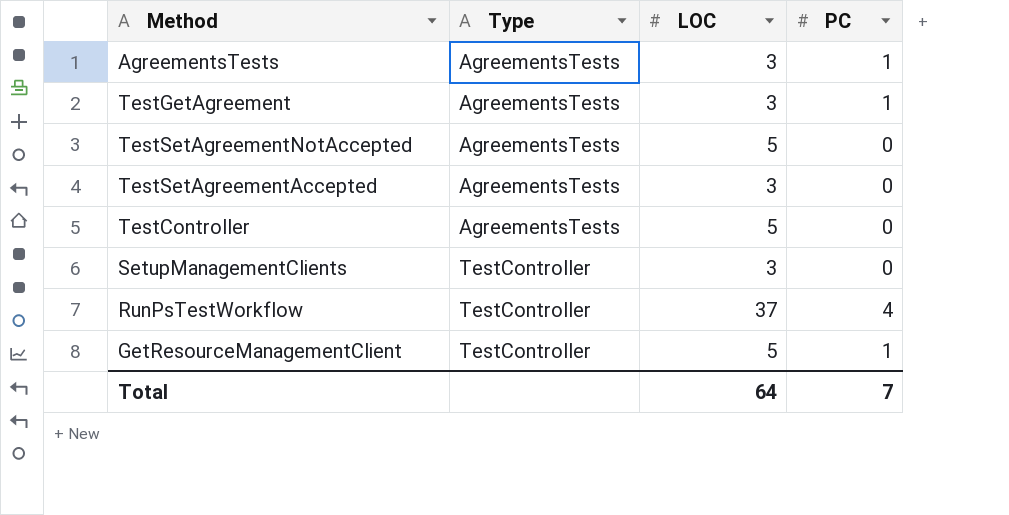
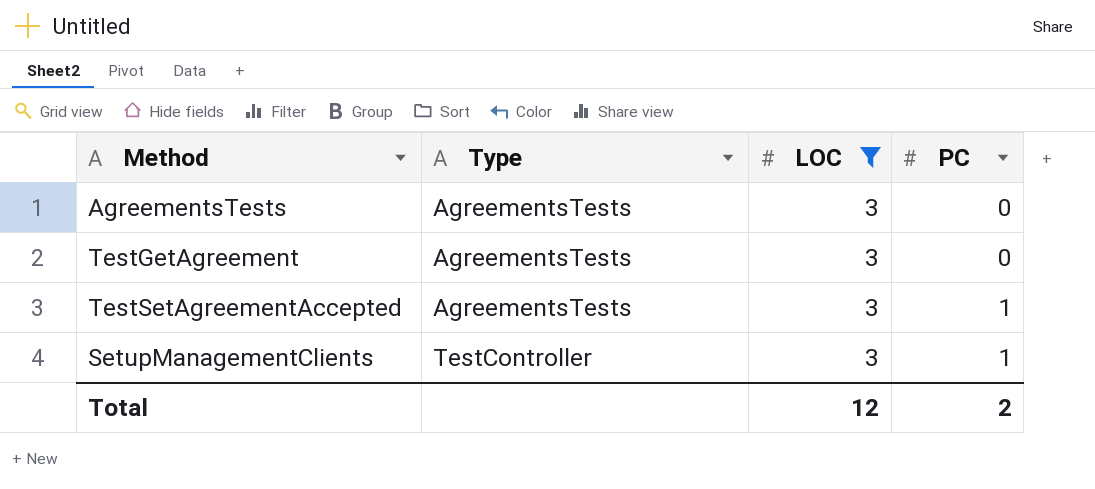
filter: none -> LOC = 3
AgreementsTests | PC: 1 -> 0
TestGetAgreement | PC: 1 -> 0
TestSetAgreementAccepted | PC: 0 -> 1
SetupManagementClients | PC: 0 -> 1
Total | LOC: 64 -> 12
Total | PC: 7 -> 2

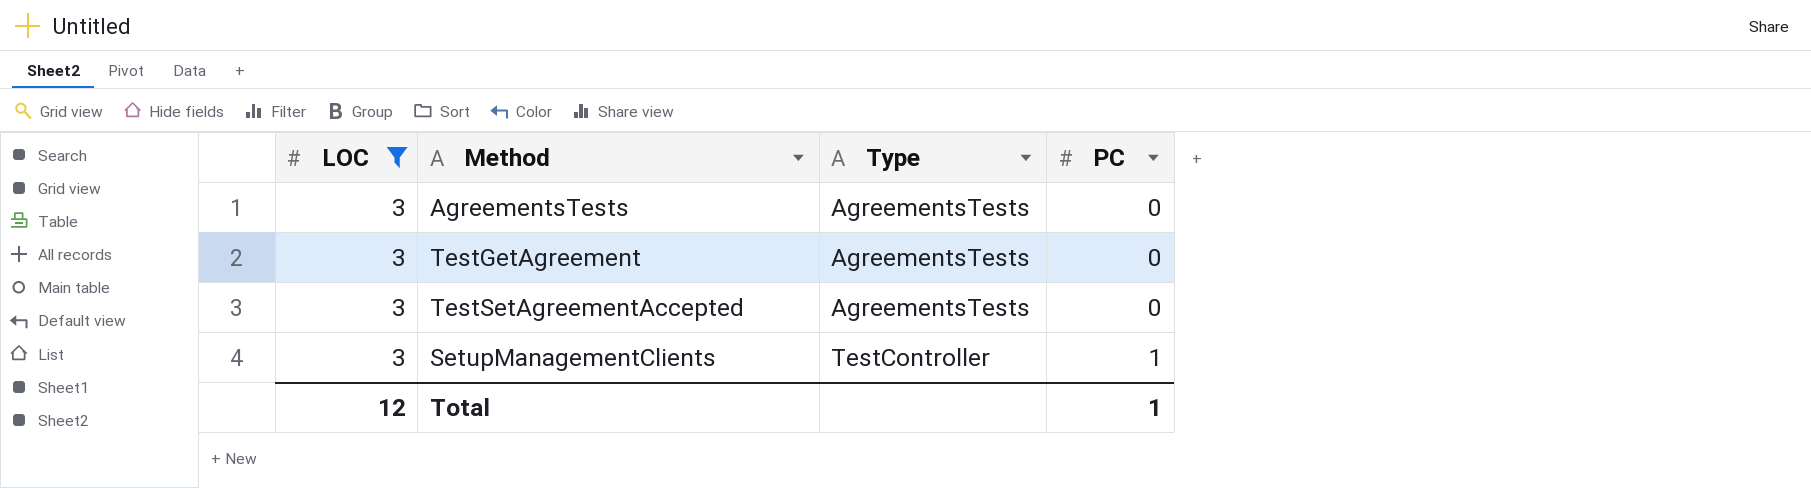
column LOC | position: 3 -> 1
TestSetAgreementAccepted | PC: 1 -> 0
Total | PC: 2 -> 1

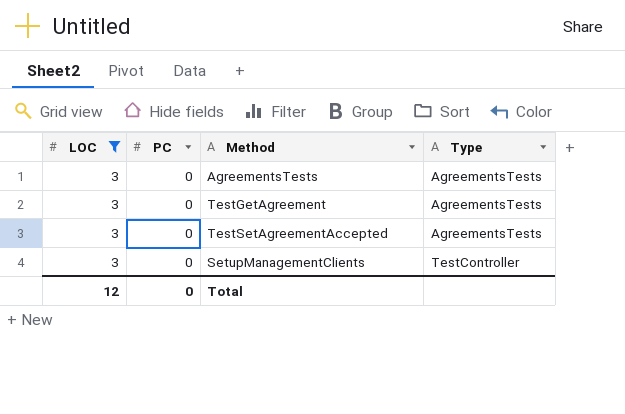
column PC | position: 4 -> 2
SetupManagementClients | PC: 1 -> 0
Total | PC: 1 -> 0

